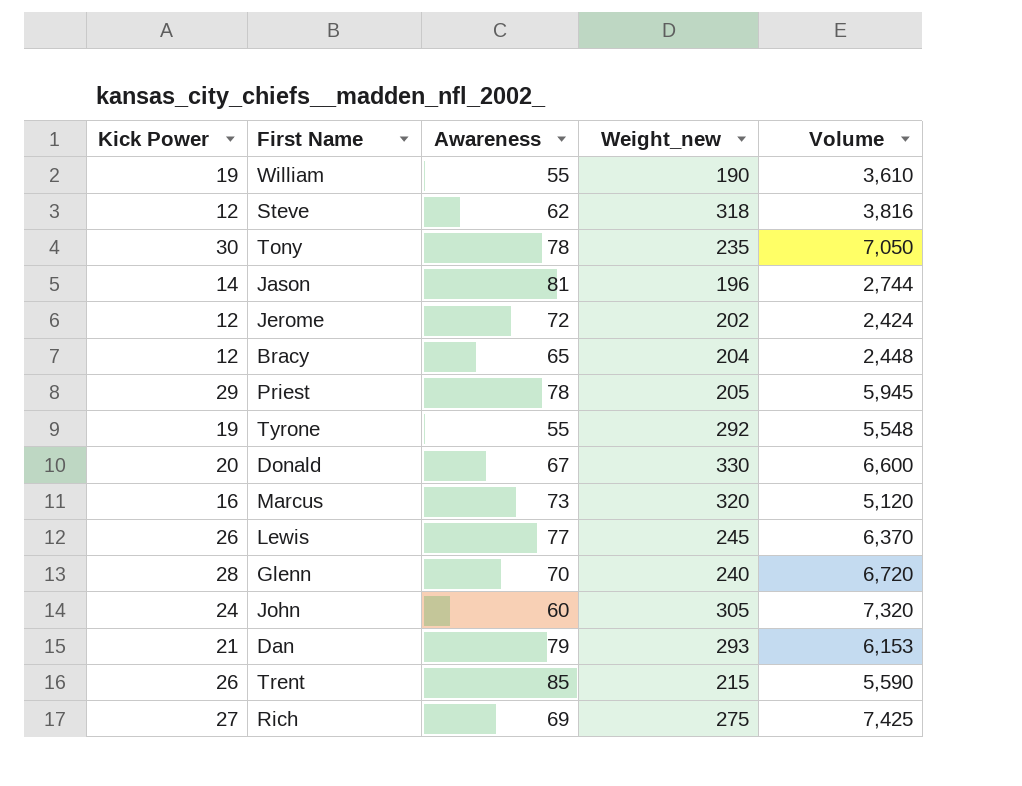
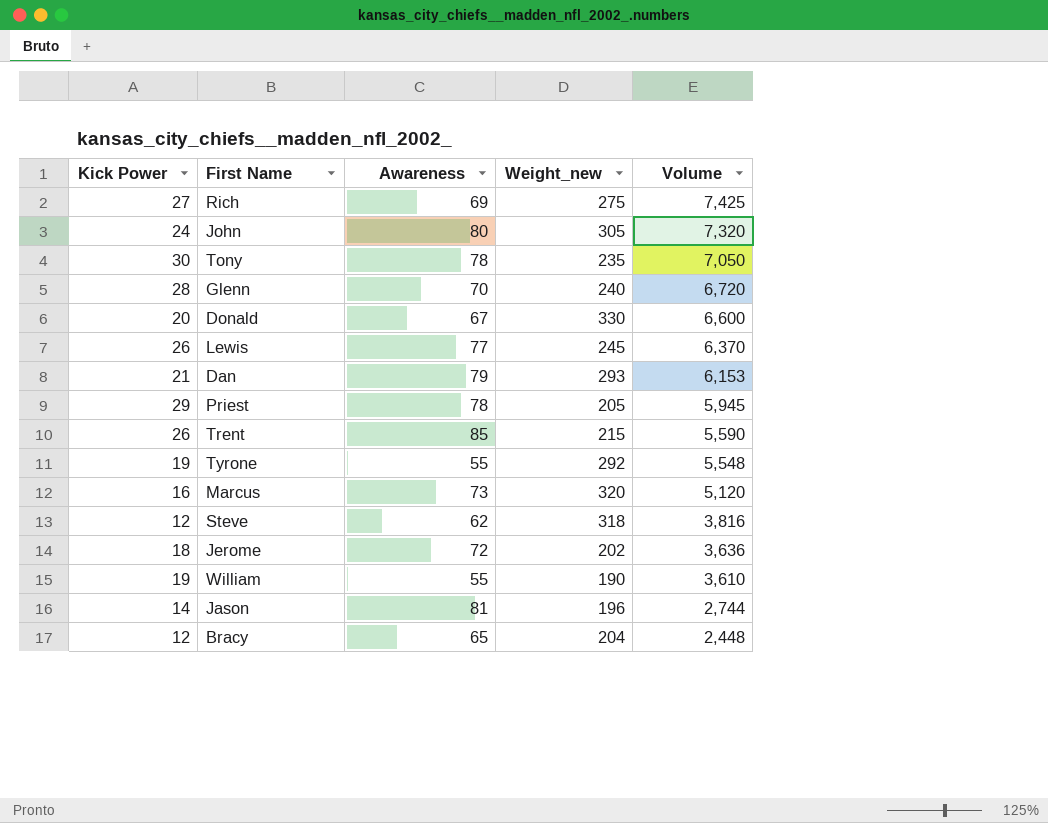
row order: none -> Volume descending
John | Awareness: 60 -> 80
Jerome | Kick Power: 12 -> 18
Jerome | Volume: 2,424 -> 3,636

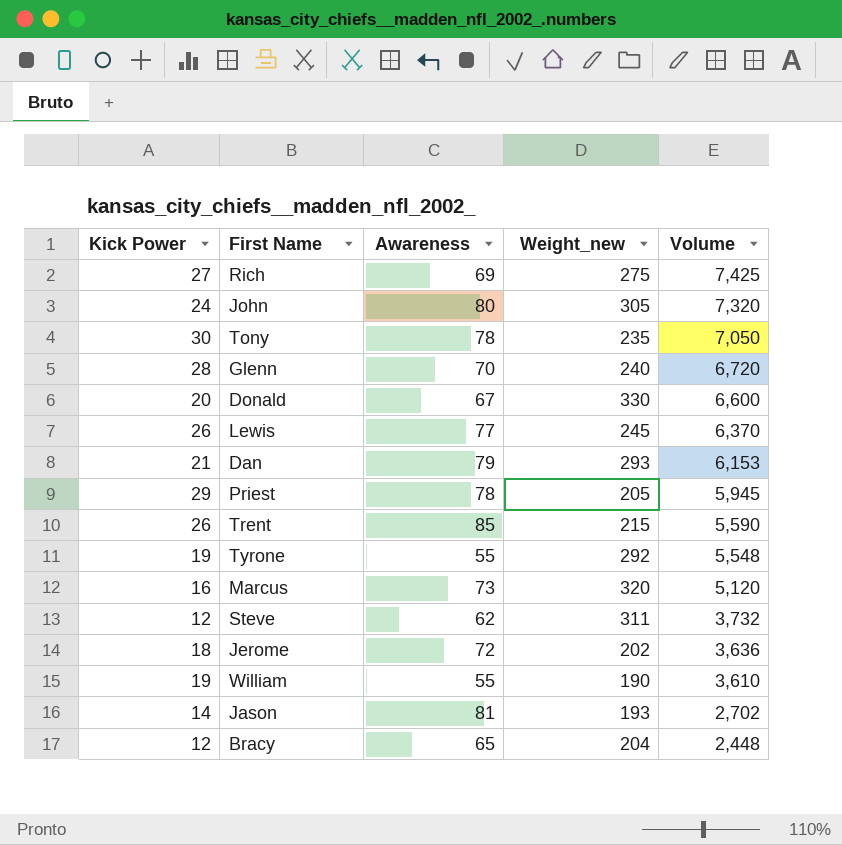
Steve | Weight_new: 318 -> 311
Steve | Volume: 3,816 -> 3,732
Jason | Weight_new: 196 -> 193
Jason | Volume: 2,744 -> 2,702

